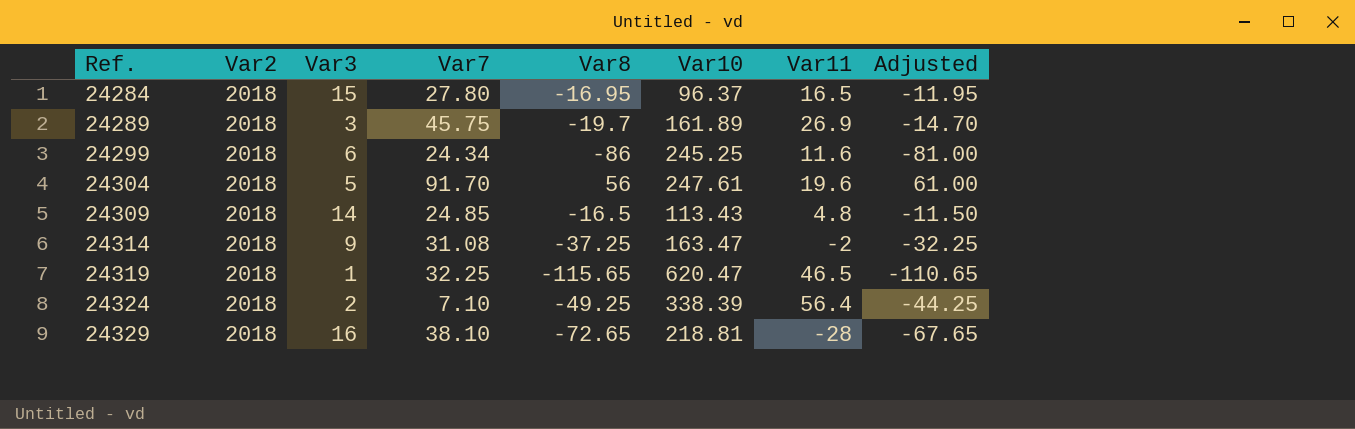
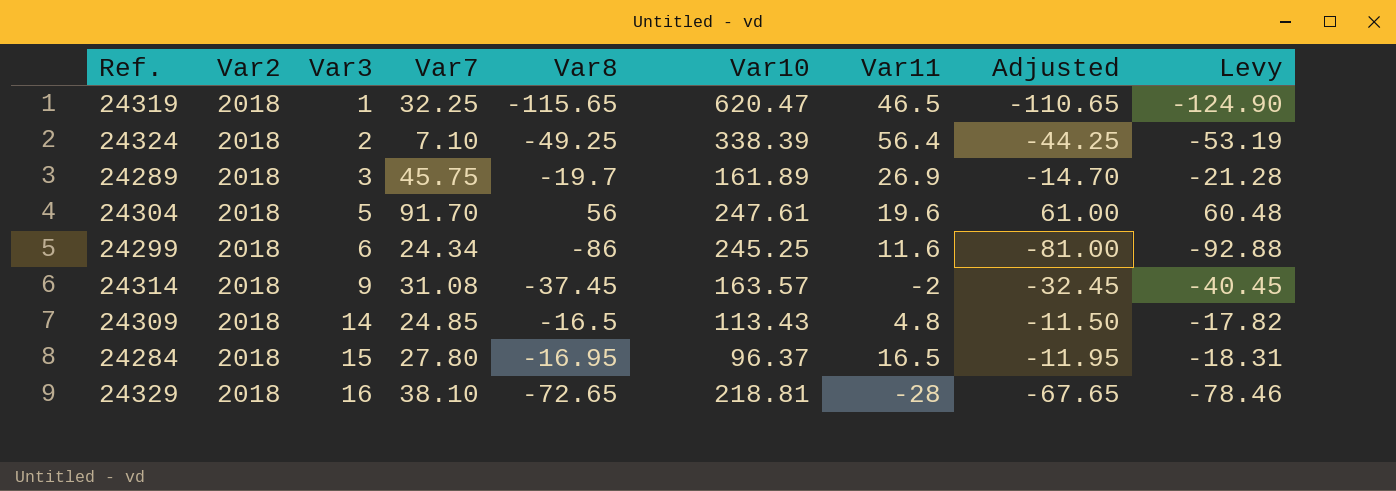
row order: Ref. ascending -> Var3 ascending
column Levy | formula: none -> [Var8] * 1.08
24314 | Var8: -37.25 -> -37.45
24314 | Var10: 163.47 -> 163.57
24314 | Adjusted: -32.25 -> -32.45

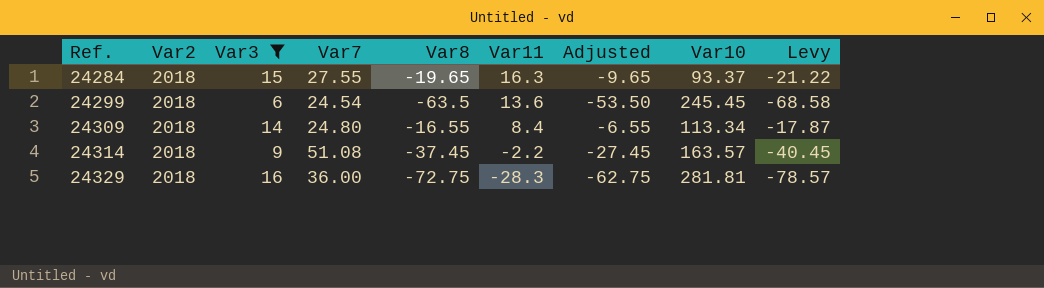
filter: none -> Var3 >= 6
row order: Var3 ascending -> Ref. ascending
column Adjusted | formula: [Var8] + 5 -> [Var8] + 10
column Var10 | position: 6 -> 8
24284 | Var7: 27.80 -> 27.55
24284 | Var8: -16.95 -> -19.65
24284 | Var11: 16.5 -> 16.3
24284 | Var10: 96.37 -> 93.37
24284 | Levy: -18.31 -> -21.22
24299 | Var7: 24.34 -> 24.54
24299 | Var8: -86 -> -63.5
24299 | Var11: 11.6 -> 13.6
24299 | Var10: 245.25 -> 245.45
24299 | Levy: -92.88 -> -68.58
24309 | Var7: 24.85 -> 24.80
24309 | Var8: -16.5 -> -16.55
24309 | Var11: 4.8 -> 8.4
24309 | Var10: 113.43 -> 113.34
24309 | Levy: -17.82 -> -17.87
24314 | Var7: 31.08 -> 51.08
24314 | Var11: -2 -> -2.2
24329 | Var7: 38.10 -> 36.00
24329 | Var8: -72.65 -> -72.75
24329 | Var11: -28 -> -28.3
24329 | Var10: 218.81 -> 281.81
24329 | Levy: -78.46 -> -78.57

